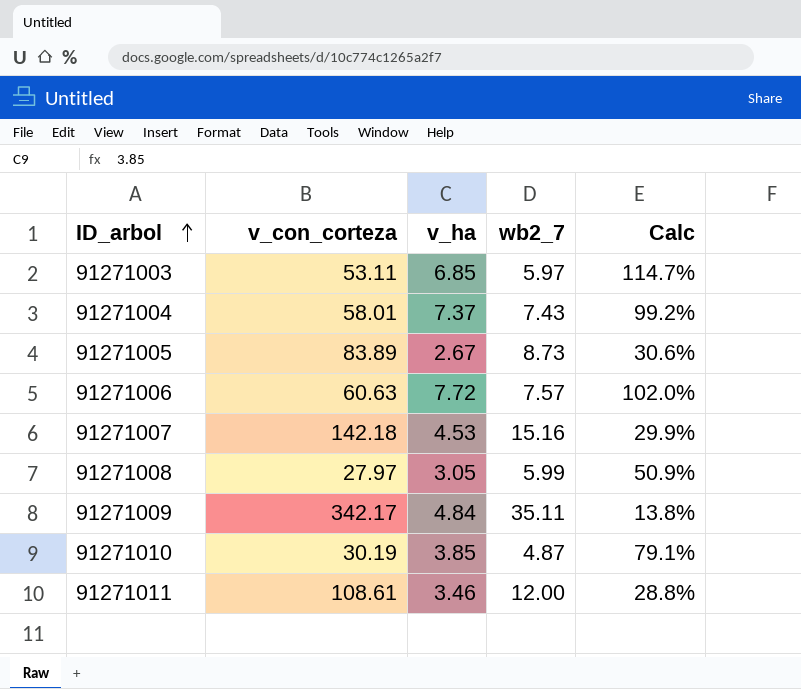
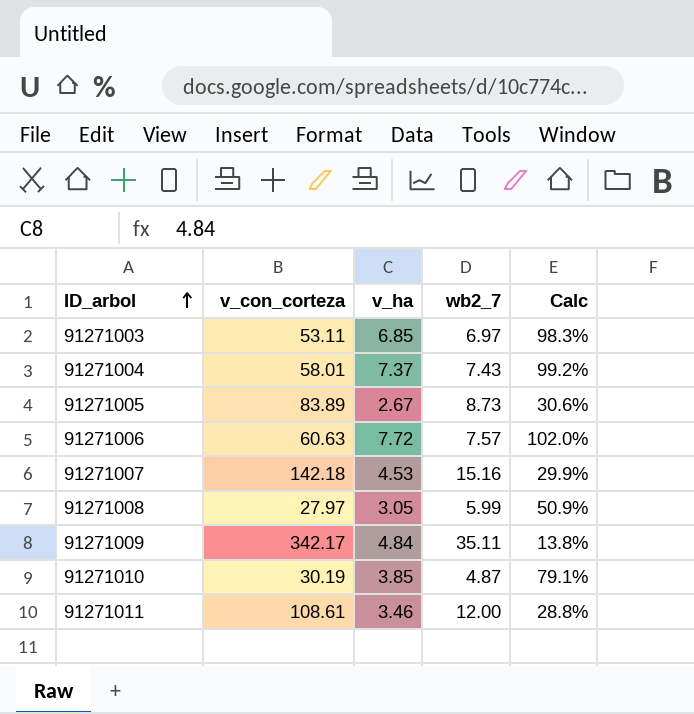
91271003 | wb2_7: 5.97 -> 6.97
91271003 | Calc: 114.7% -> 98.3%

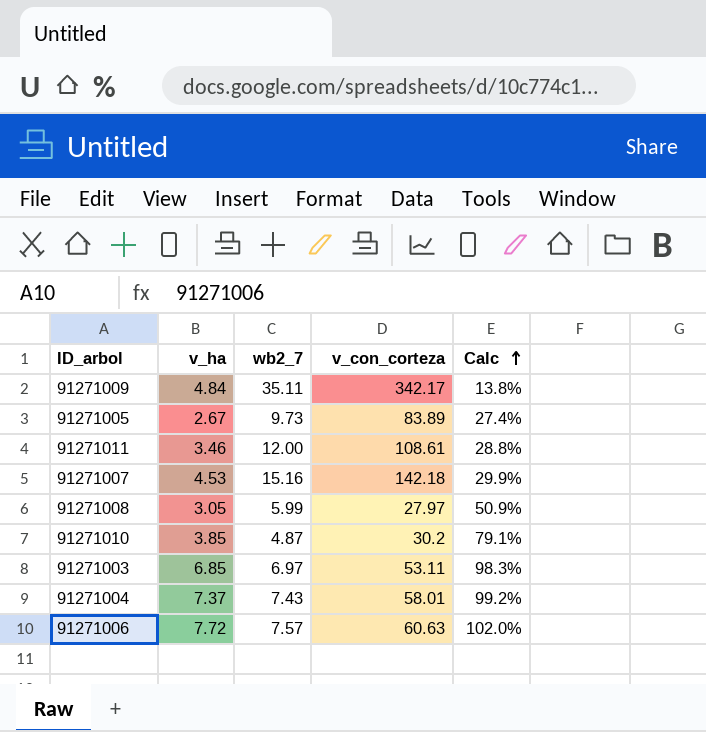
row order: ID_arbol ascending -> Calc ascending
column v_con_corteza | position: 2 -> 4
91271005 | wb2_7: 8.73 -> 9.73
91271005 | Calc: 30.6% -> 27.4%
91271010 | v_con_corteza: 30.19 -> 30.2

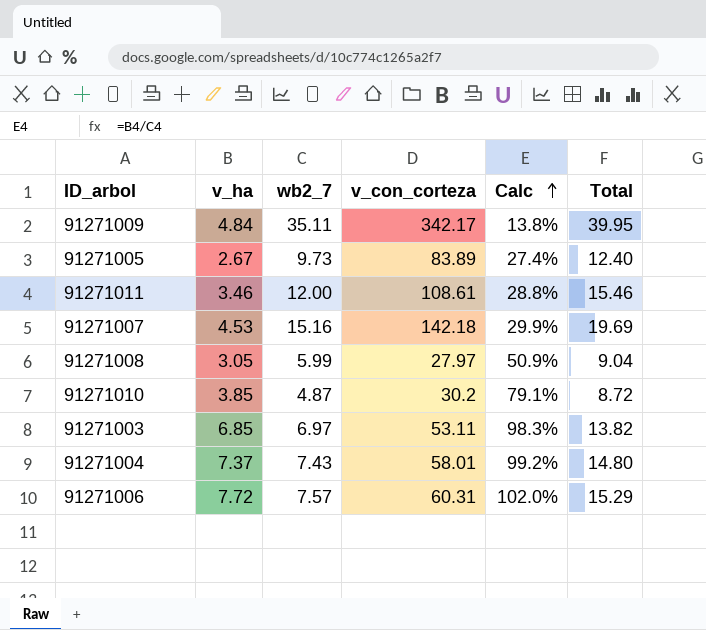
column Total | formula: none -> [v_ha] + [wb2_7]
91271006 | v_con_corteza: 60.63 -> 60.31

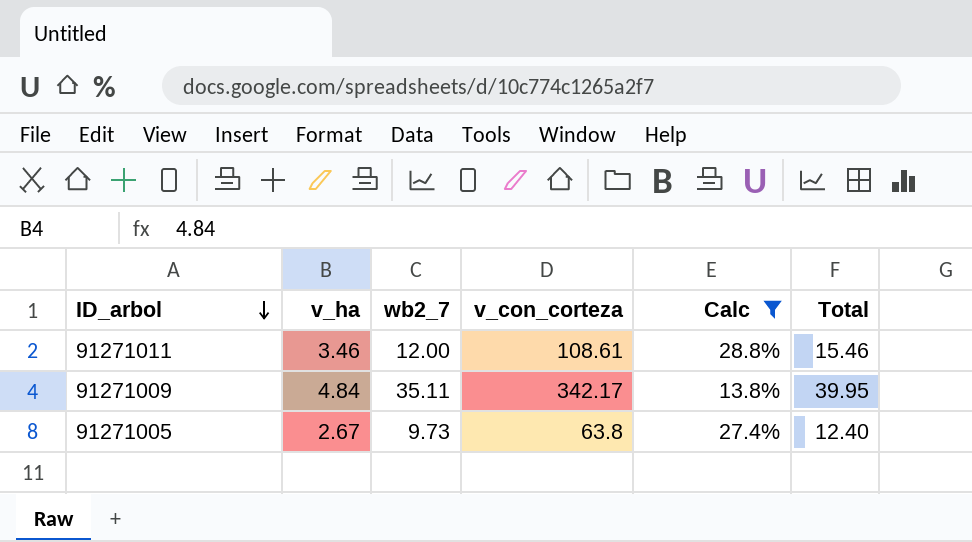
filter: none -> Calc <= 28.8%
row order: Calc ascending -> ID_arbol descending
91271005 | v_con_corteza: 83.89 -> 63.8

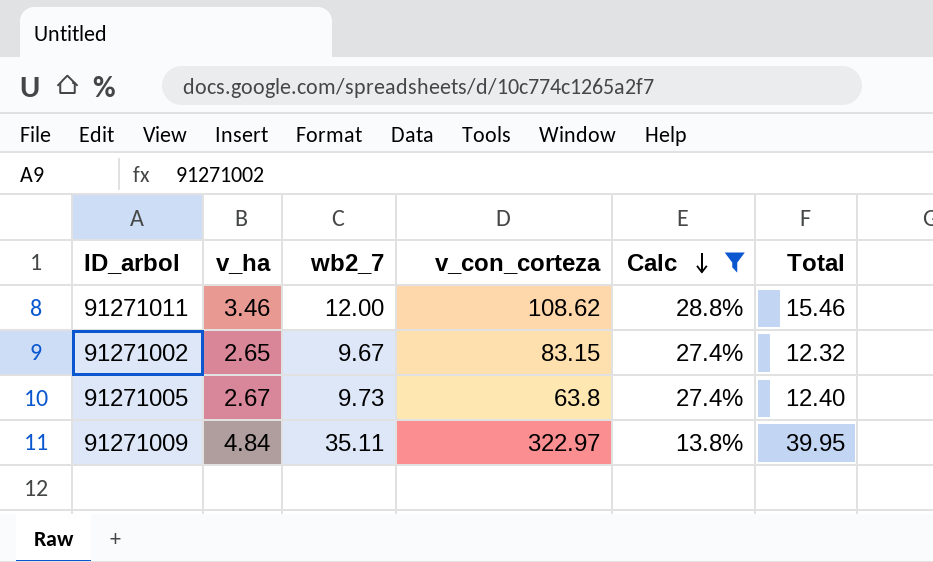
row order: ID_arbol descending -> Calc descending
91271011 | v_con_corteza: 108.61 -> 108.62
row 91271002: none -> 2.65 | 9.67 | 83.15 | 27.4% | 12.32
91271009 | v_con_corteza: 342.17 -> 322.97

